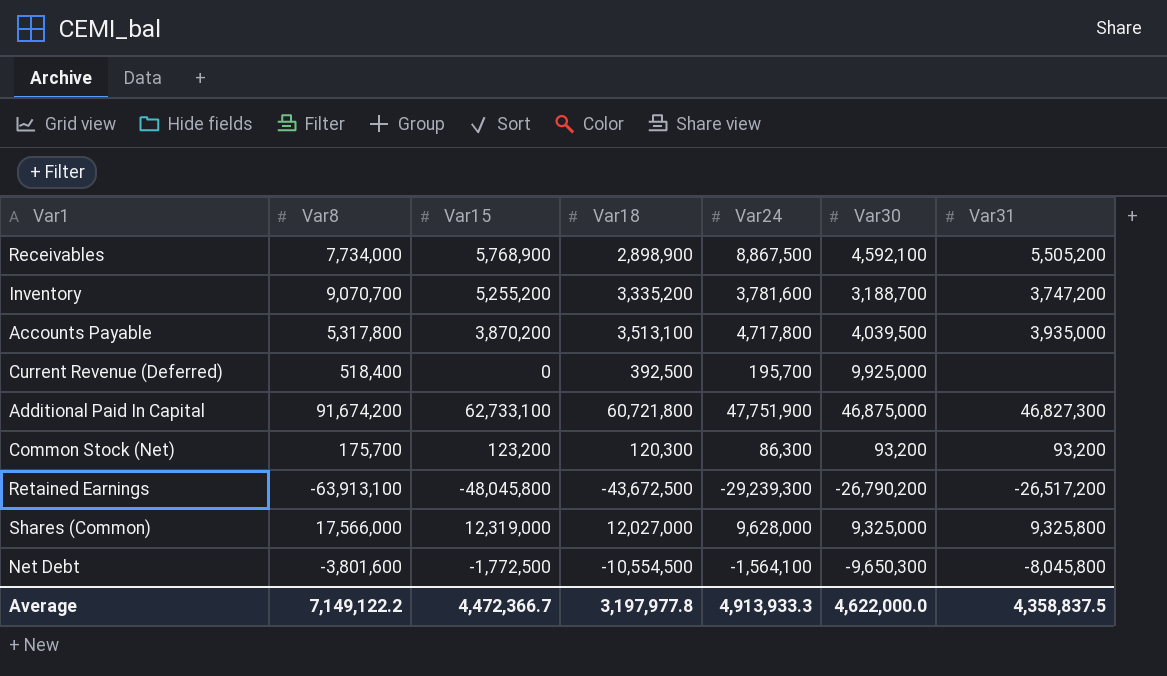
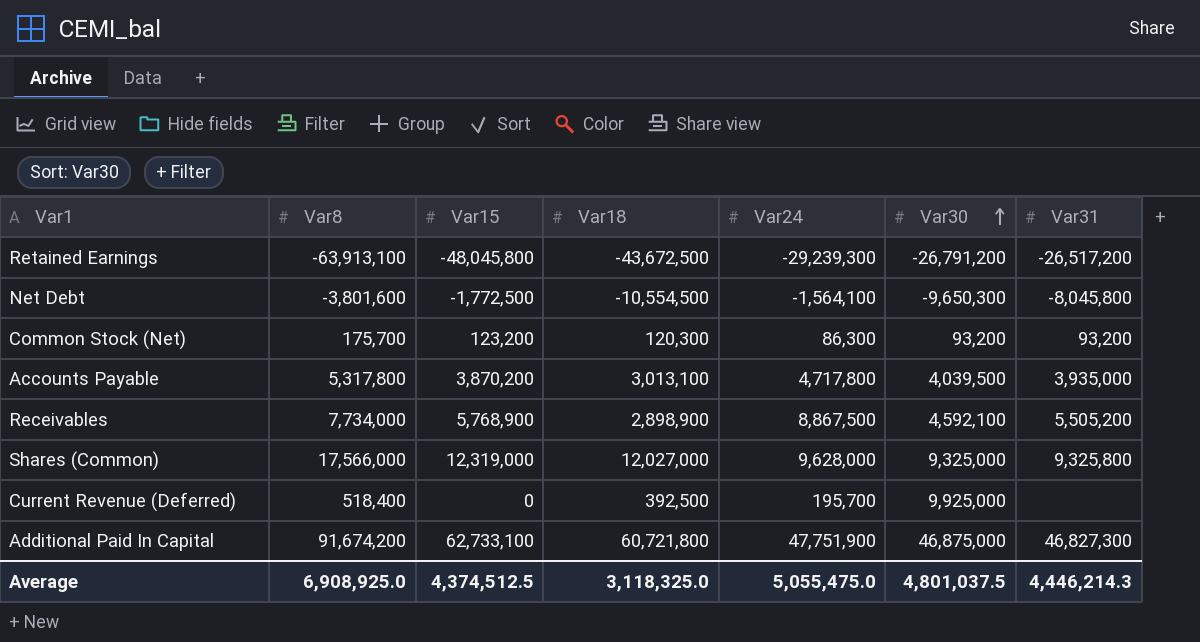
row order: none -> Var30 ascending
row Inventory: 9,070,700 | 5,255,200 | 3,335,200 | 3,781,600 | 3,188,700 | 3,747,200 -> none
Retained Earnings | Var30: -26,790,200 -> -26,791,200
Accounts Payable | Var18: 3,513,100 -> 3,013,100
Average | Var8: 7,149,122.2 -> 6,908,925.0
Average | Var15: 4,472,366.7 -> 4,374,512.5
Average | Var18: 3,197,977.8 -> 3,118,325.0
Average | Var24: 4,913,933.3 -> 5,055,475.0
Average | Var30: 4,622,000.0 -> 4,801,037.5
Average | Var31: 4,358,837.5 -> 4,446,214.3

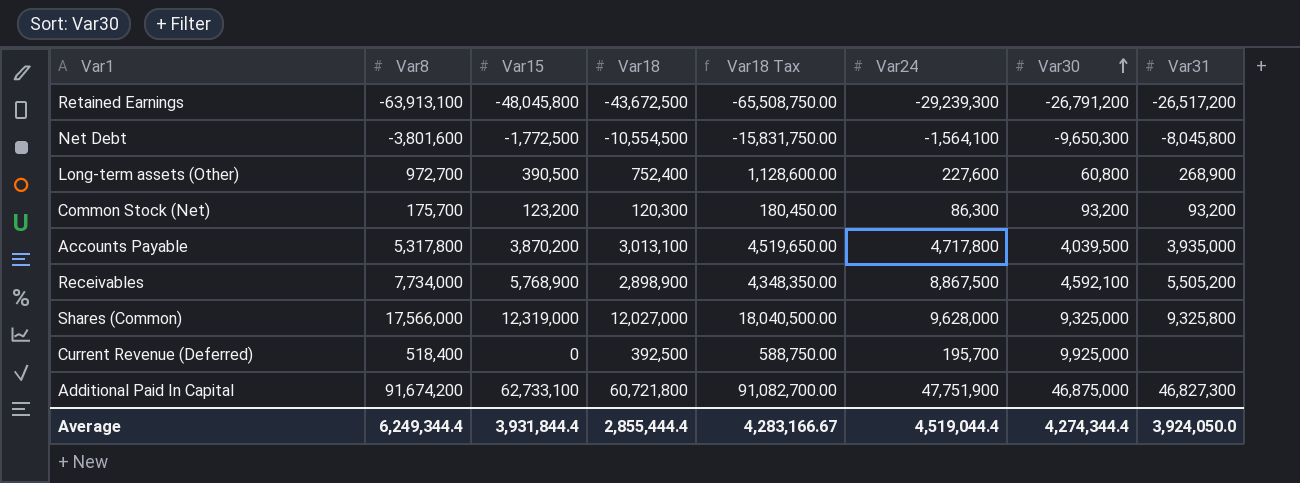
column Var18 Tax | formula: none -> [Var18] * 1.5
row Long-term assets (Other): none -> 972,700 | 390,500 | 752,400 | 1,128,600.00 | 227,600 | 60,800 | 268,900
Average | Var8: 6,908,925.0 -> 6,249,344.4
Average | Var15: 4,374,512.5 -> 3,931,844.4
Average | Var18: 3,118,325.0 -> 2,855,444.4
Average | Var24: 5,055,475.0 -> 4,519,044.4
Average | Var30: 4,801,037.5 -> 4,274,344.4
Average | Var31: 4,446,214.3 -> 3,924,050.0

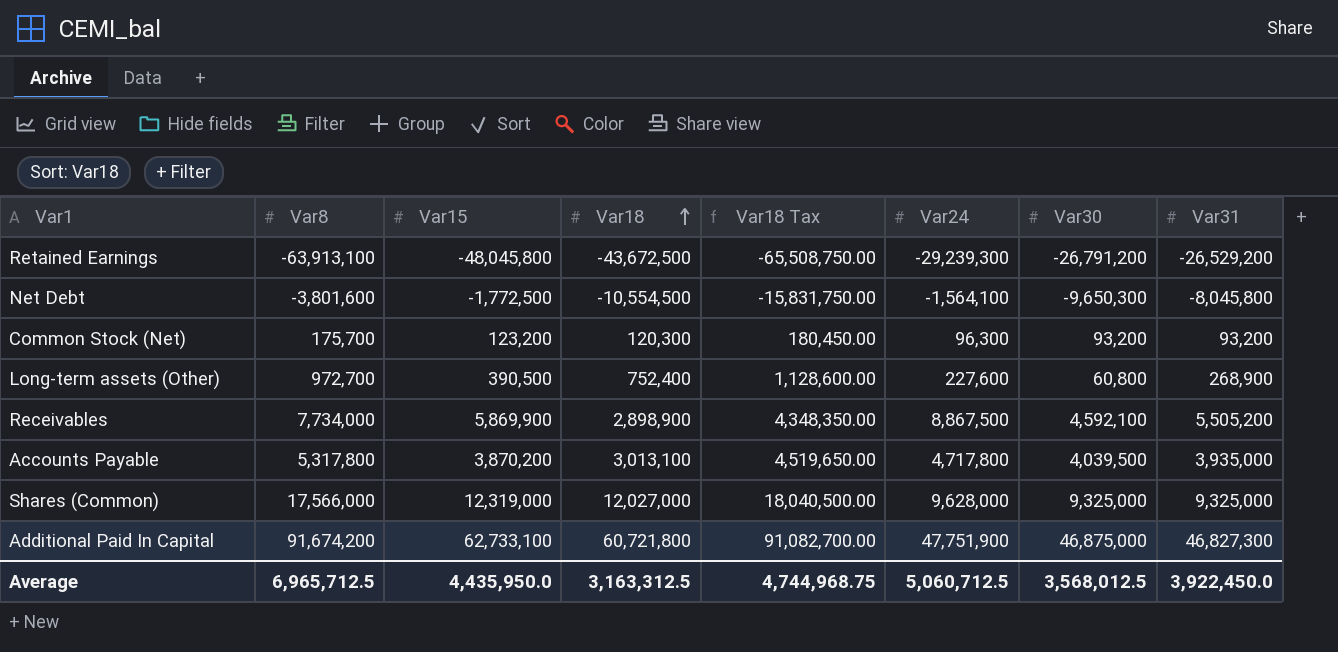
row order: Var30 ascending -> Var18 ascending
row Current Revenue (Deferred): 518,400 | 0 | 392,500 | 588,750.00 | 195,700 | 9,925,000 | none -> none
Retained Earnings | Var31: -26,517,200 -> -26,529,200
Common Stock (Net) | Var24: 86,300 -> 96,300
Receivables | Var15: 5,768,900 -> 5,869,900
Shares (Common) | Var31: 9,325,800 -> 9,325,000
Average | Var8: 6,249,344.4 -> 6,965,712.5
Average | Var15: 3,931,844.4 -> 4,435,950.0
Average | Var18: 2,855,444.4 -> 3,163,312.5
Average | Var18 Tax: 4,283,166.67 -> 4,744,968.75
Average | Var24: 4,519,044.4 -> 5,060,712.5
Average | Var30: 4,274,344.4 -> 3,568,012.5
Average | Var31: 3,924,050.0 -> 3,922,450.0

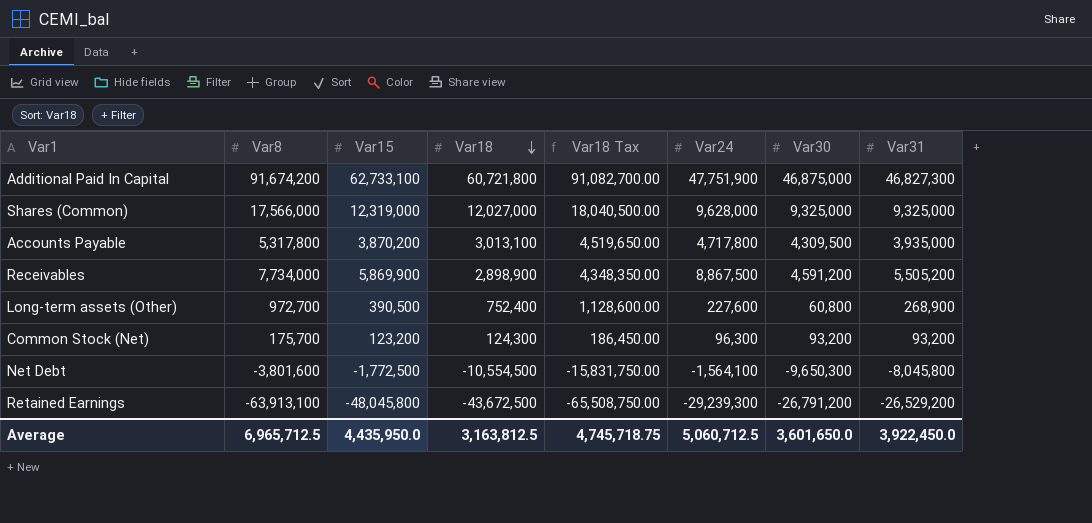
row order: Var18 ascending -> Var18 descending
Accounts Payable | Var30: 4,039,500 -> 4,309,500
Receivables | Var30: 4,592,100 -> 4,591,200
Common Stock (Net) | Var18: 120,300 -> 124,300
Common Stock (Net) | Var18 Tax: 180,450.00 -> 186,450.00
Average | Var18: 3,163,312.5 -> 3,163,812.5
Average | Var18 Tax: 4,744,968.75 -> 4,745,718.75
Average | Var30: 3,568,012.5 -> 3,601,650.0

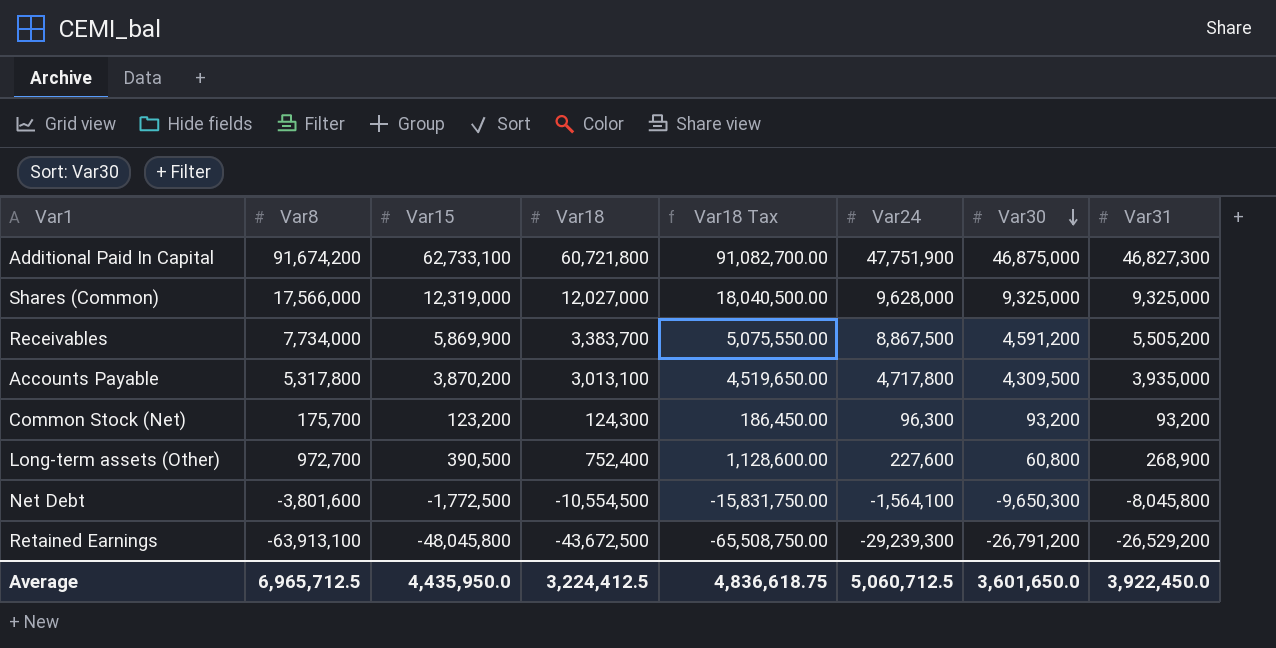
row order: Var18 descending -> Var30 descending
Receivables | Var18: 2,898,900 -> 3,383,700
Receivables | Var18 Tax: 4,348,350.00 -> 5,075,550.00
Average | Var18: 3,163,812.5 -> 3,224,412.5
Average | Var18 Tax: 4,745,718.75 -> 4,836,618.75

